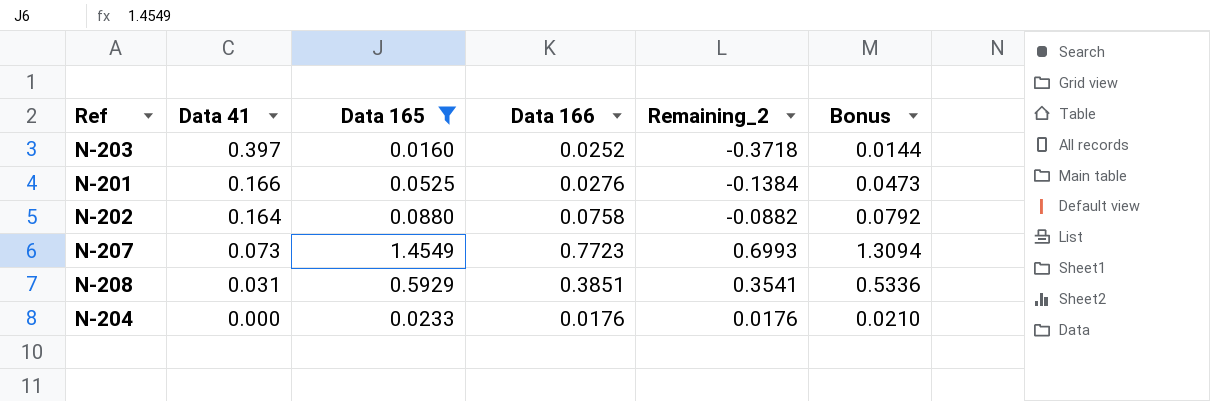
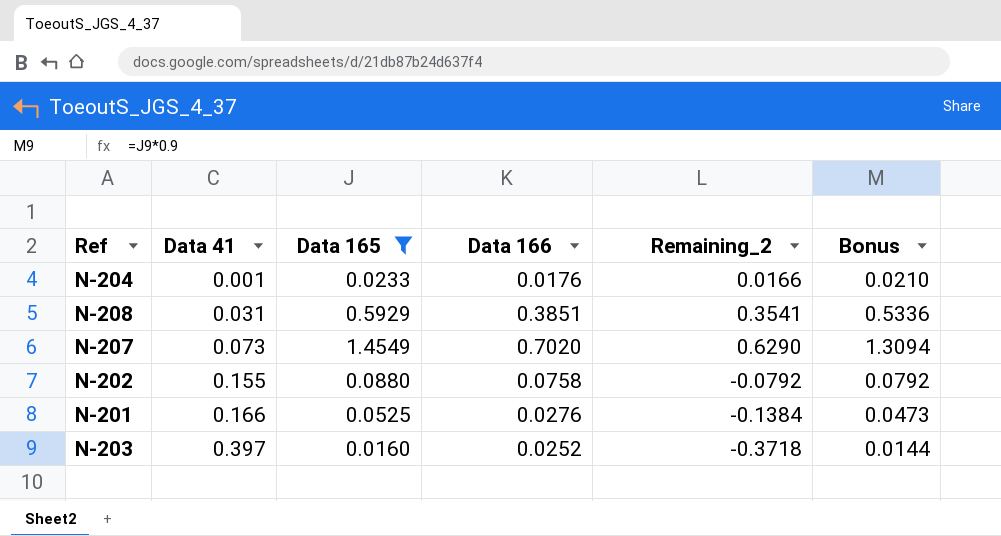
row order: Data 41 descending -> Data 41 ascending
N-204 | Data 41: 0.000 -> 0.001
N-204 | Remaining_2: 0.0176 -> 0.0166
N-207 | Data 166: 0.7723 -> 0.7020
N-207 | Remaining_2: 0.6993 -> 0.6290
N-202 | Data 41: 0.164 -> 0.155
N-202 | Remaining_2: -0.0882 -> -0.0792

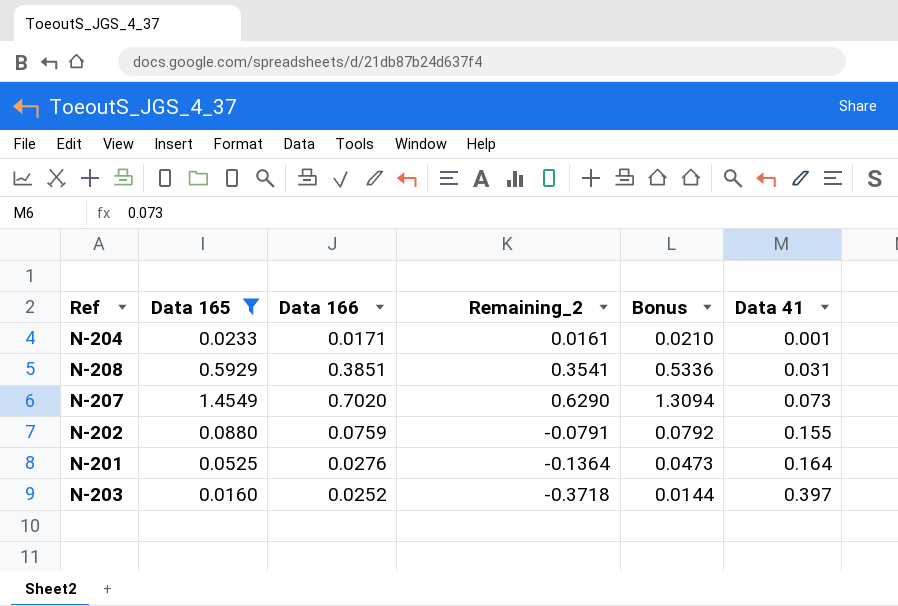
column Data 41 | position: 2 -> 6
N-204 | Data 166: 0.0176 -> 0.0171
N-204 | Remaining_2: 0.0166 -> 0.0161
N-202 | Data 166: 0.0758 -> 0.0759
N-202 | Remaining_2: -0.0792 -> -0.0791
N-201 | Remaining_2: -0.1384 -> -0.1364
N-201 | Data 41: 0.166 -> 0.164

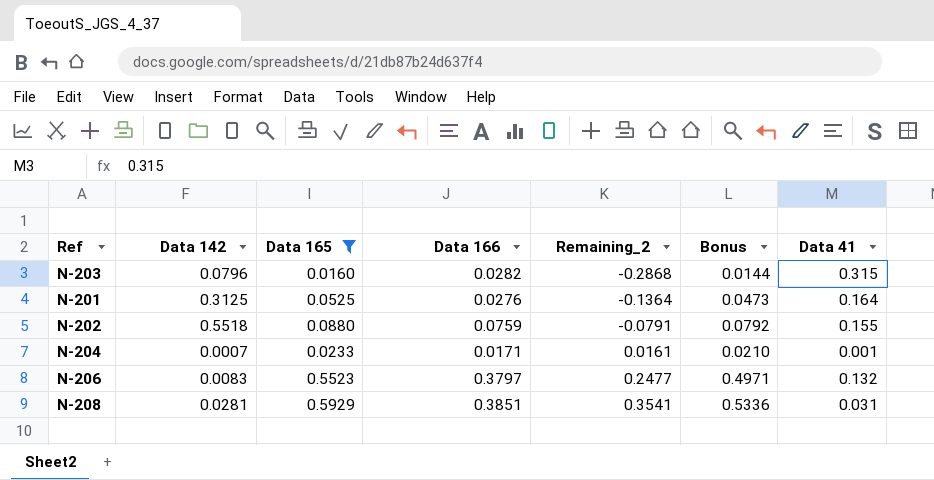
row order: Data 41 ascending -> Remaining_2 ascending
column Data 142 | position: none -> 2
row N-207: 1.4549 | 0.7020 | 0.6290 | 1.3094 | 0.073 -> none
N-203 | Data 166: 0.0252 -> 0.0282
N-203 | Remaining_2: -0.3718 -> -0.2868
N-203 | Data 41: 0.397 -> 0.315
row N-206: none -> 0.0083 | 0.5523 | 0.3797 | 0.2477 | 0.4971 | 0.132

